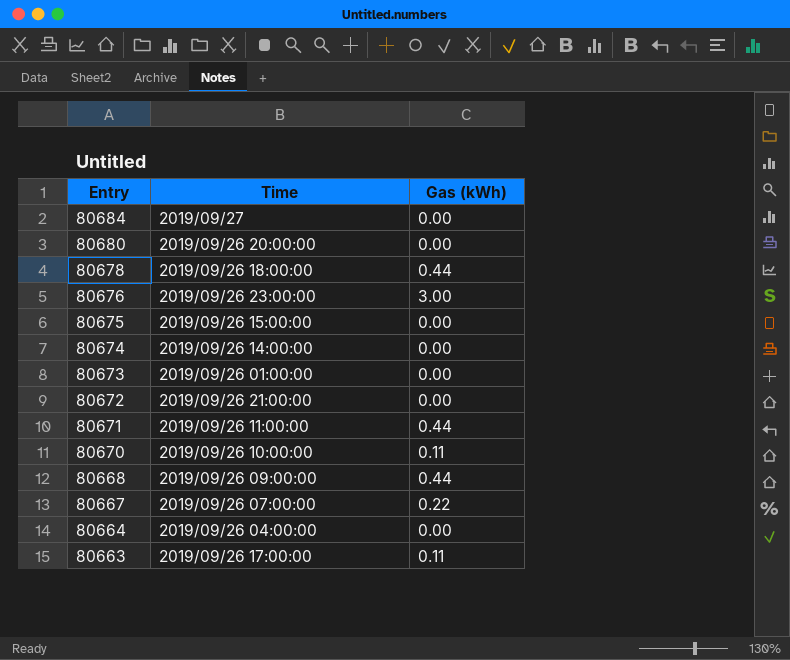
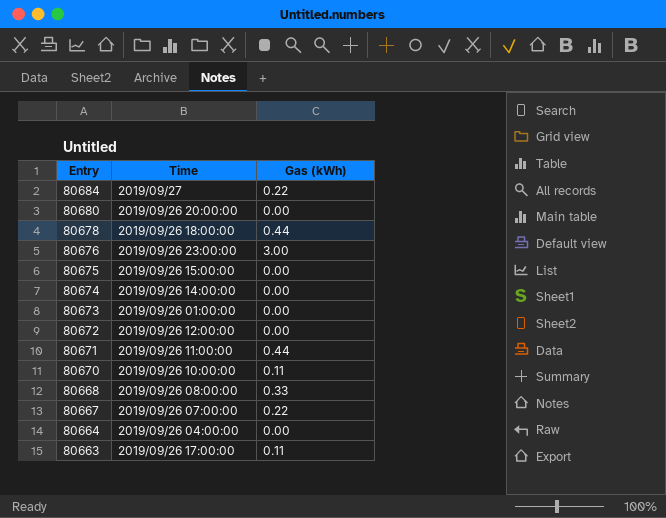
80684 | Gas (kWh): 0.00 -> 0.22
80672 | Time: 2019/09/26 21:00:00 -> 2019/09/26 12:00:00
80668 | Time: 2019/09/26 09:00:00 -> 2019/09/26 08:00:00
80668 | Gas (kWh): 0.44 -> 0.33

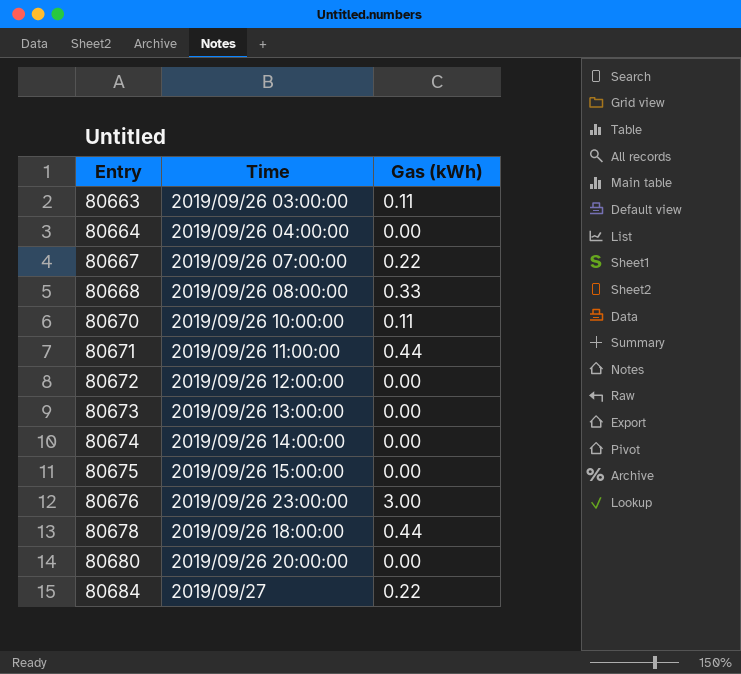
row order: Entry descending -> Entry ascending
80663 | Time: 2019/09/26 17:00:00 -> 2019/09/26 03:00:00
80673 | Time: 2019/09/26 01:00:00 -> 2019/09/26 13:00:00

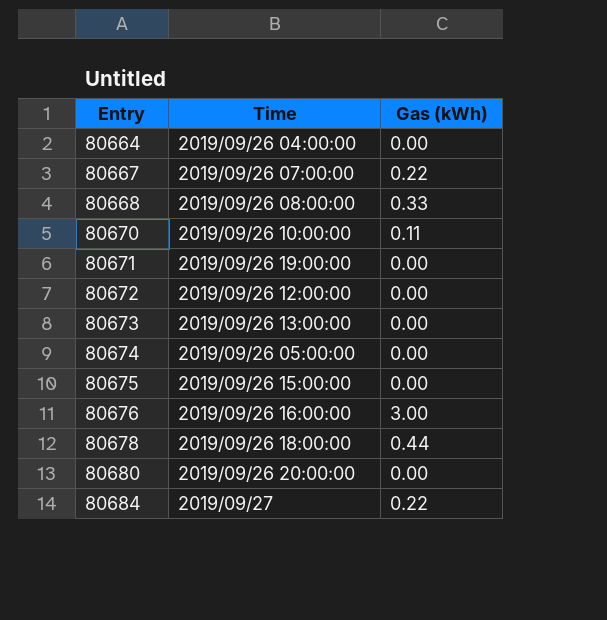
row 80663: 2019/09/26 03:00:00 | 0.11 -> none
80671 | Time: 2019/09/26 11:00:00 -> 2019/09/26 19:00:00
80671 | Gas (kWh): 0.44 -> 0.00
80674 | Time: 2019/09/26 14:00:00 -> 2019/09/26 05:00:00
80676 | Time: 2019/09/26 23:00:00 -> 2019/09/26 16:00:00

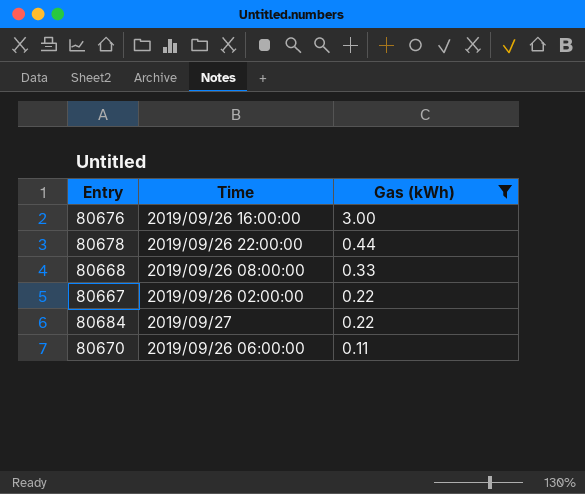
filter: none -> Gas (kWh) != 0.00
row order: Entry ascending -> Gas (kWh) descending
80678 | Time: 2019/09/26 18:00:00 -> 2019/09/26 22:00:00
80667 | Time: 2019/09/26 07:00:00 -> 2019/09/26 02:00:00
80670 | Time: 2019/09/26 10:00:00 -> 2019/09/26 06:00:00

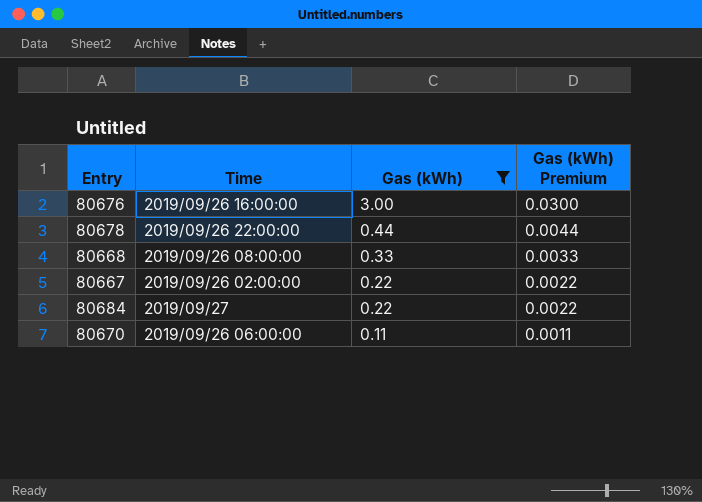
column Gas (kWh) Premium | formula: none -> [Gas (kWh)] * 0.01

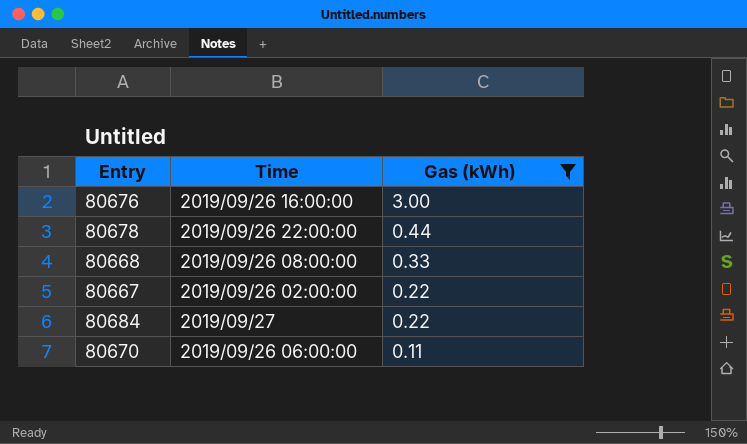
column Gas (kWh) Premium | formula: [Gas (kWh)] * 0.01 -> none

